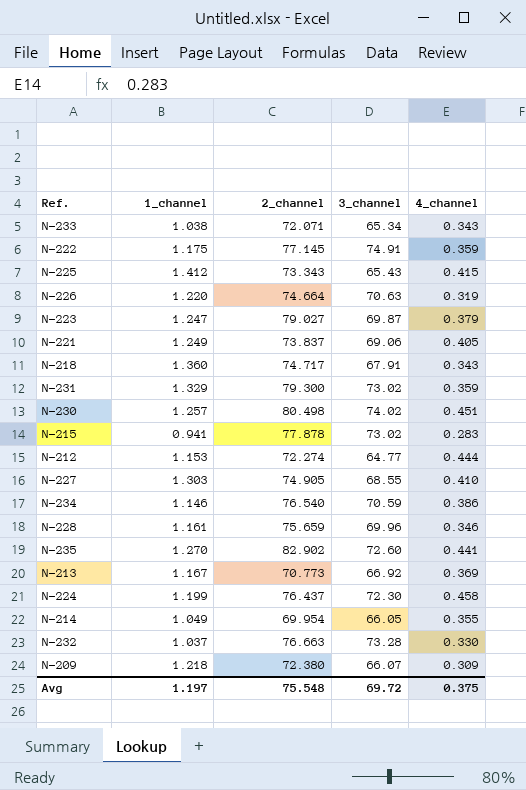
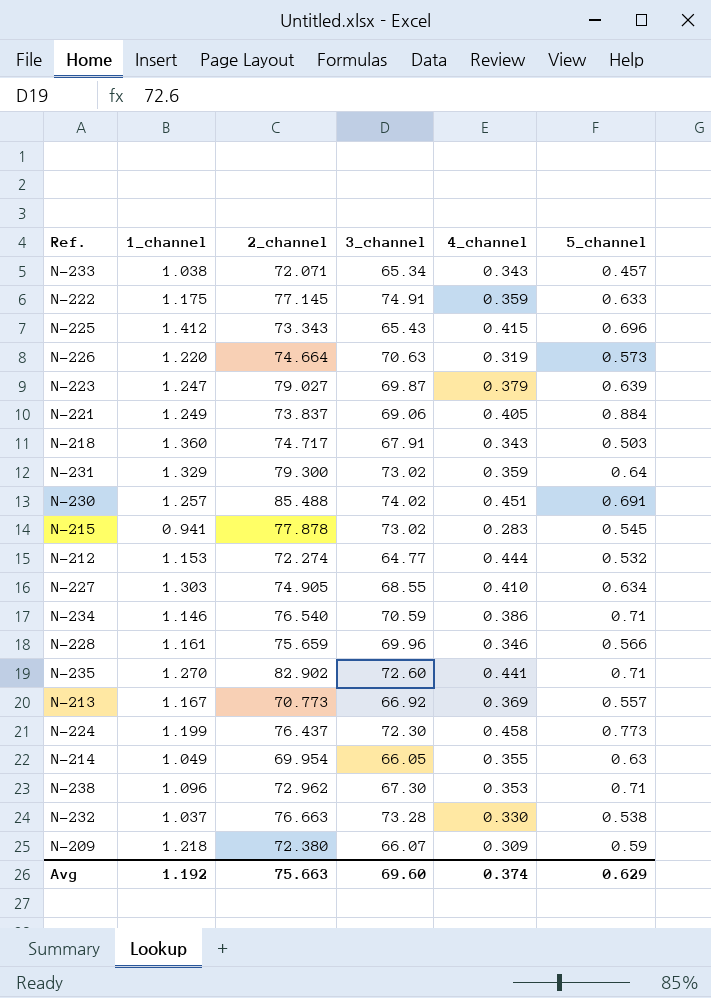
column 5_channel | position: none -> 6
N-230 | 2_channel: 80.498 -> 85.488
row N-238: none -> 1.096 | 72.962 | 67.30 | 0.353 | 0.71
Avg | 1_channel: 1.197 -> 1.192
Avg | 2_channel: 75.548 -> 75.663
Avg | 3_channel: 69.72 -> 69.60
Avg | 4_channel: 0.375 -> 0.374

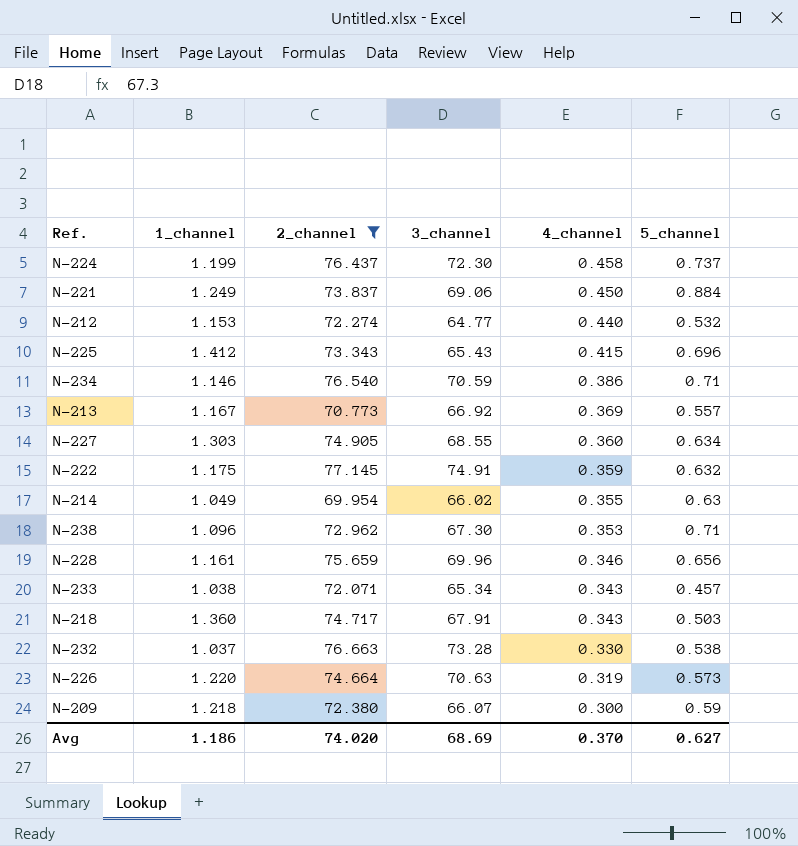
filter: none -> 2_channel <= 77.145
row order: none -> 4_channel descending
N-224 | 5_channel: 0.773 -> 0.737
N-221 | 4_channel: 0.405 -> 0.450
N-212 | 4_channel: 0.444 -> 0.440
N-227 | 4_channel: 0.410 -> 0.360
N-222 | 5_channel: 0.633 -> 0.632
N-214 | 3_channel: 66.05 -> 66.02
N-228 | 5_channel: 0.566 -> 0.656
N-209 | 4_channel: 0.309 -> 0.300
Avg | 1_channel: 1.192 -> 1.186
Avg | 2_channel: 75.663 -> 74.020
Avg | 3_channel: 69.60 -> 68.69
Avg | 4_channel: 0.374 -> 0.370
Avg | 5_channel: 0.629 -> 0.627

